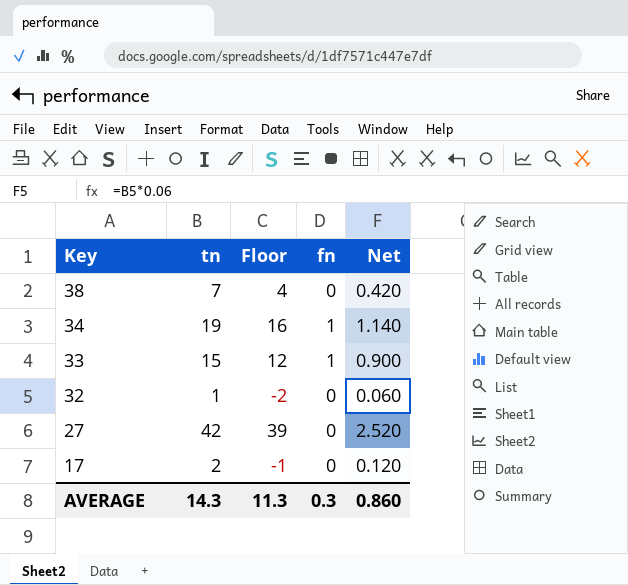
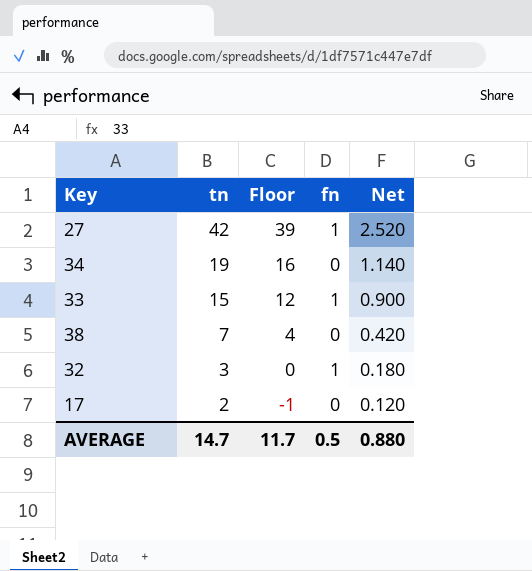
row order: Key descending -> tn descending
27 | fn: 0 -> 1
34 | fn: 1 -> 0
32 | tn: 1 -> 3
32 | Floor: -2 -> 0
32 | fn: 0 -> 1
32 | Net: 0.060 -> 0.180
AVERAGE | tn: 14.3 -> 14.7
AVERAGE | Floor: 11.3 -> 11.7
AVERAGE | fn: 0.3 -> 0.5
AVERAGE | Net: 0.860 -> 0.880

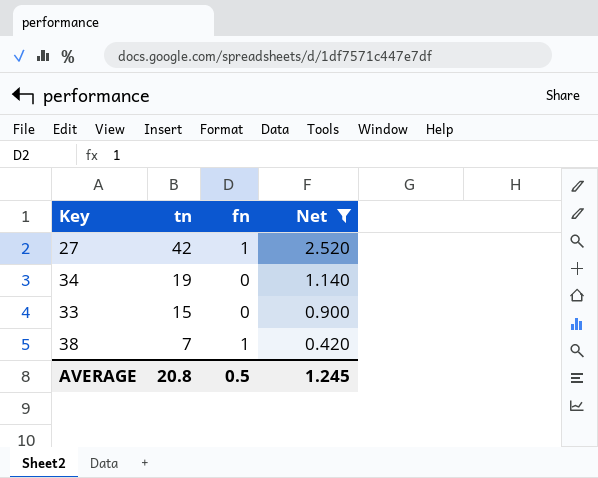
filter: none -> Net >= 0.420
column Floor | formula: [tn] - 3 -> none
33 | fn: 1 -> 0
38 | fn: 0 -> 1
AVERAGE | tn: 14.7 -> 20.8
AVERAGE | Net: 0.880 -> 1.245

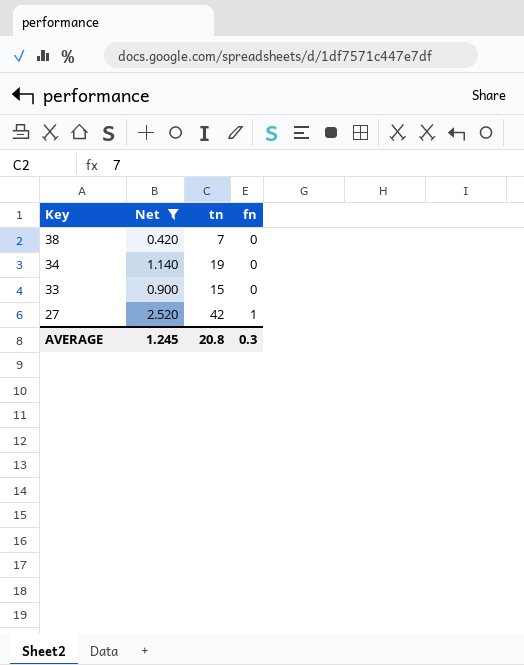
row order: tn descending -> Key descending
column Net | position: 4 -> 2
38 | fn: 1 -> 0
AVERAGE | fn: 0.5 -> 0.3

